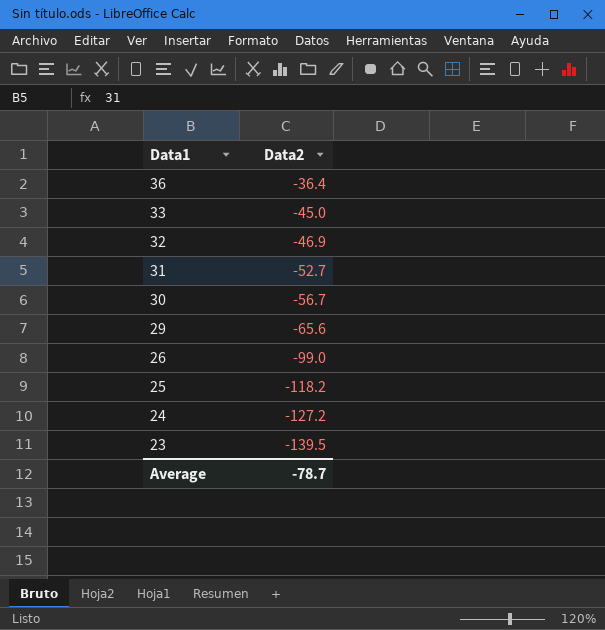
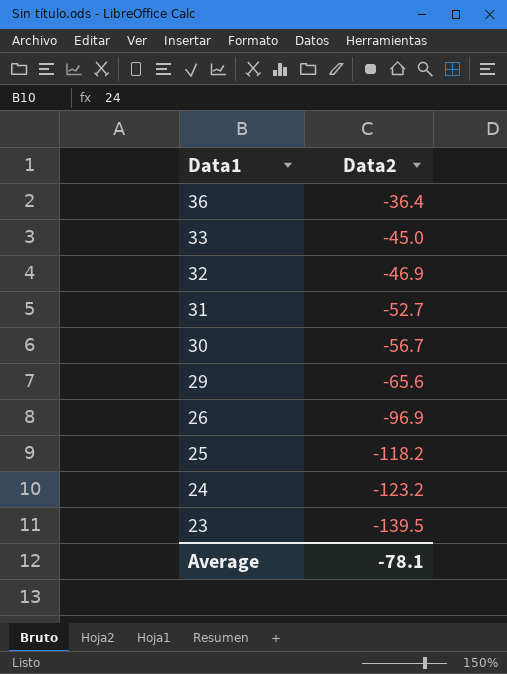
26 | Data2: -99.0 -> -96.9
24 | Data2: -127.2 -> -123.2
Average | Data2: -78.7 -> -78.1

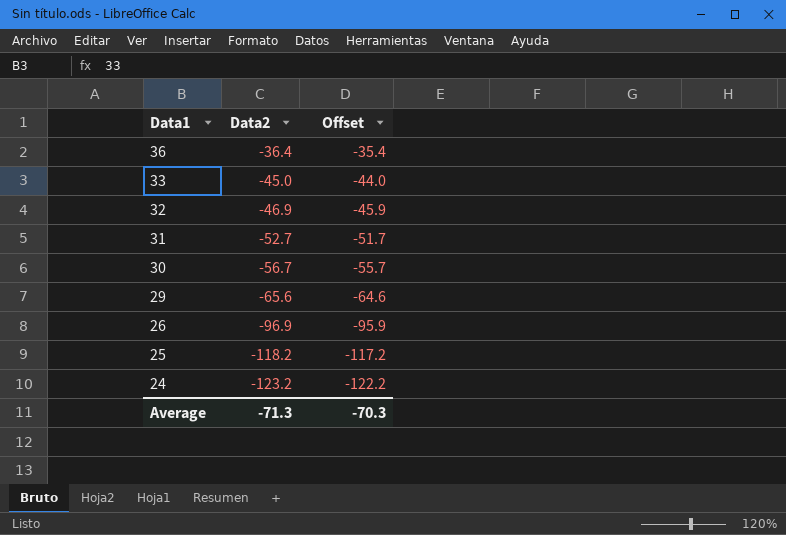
column Offset | formula: none -> [Data2] + 1
row 23: -139.5 -> none
Average | Data2: -78.1 -> -71.3

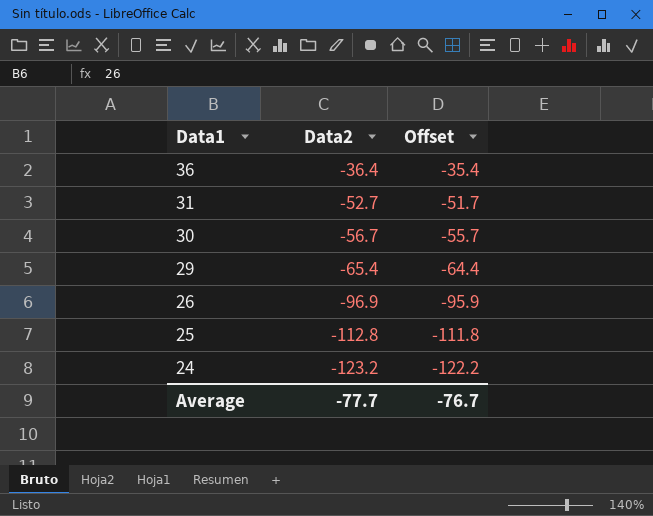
row 33: -45.0 | -44.0 -> none
row 32: -46.9 | -45.9 -> none
29 | Data2: -65.6 -> -65.4
29 | Offset: -64.6 -> -64.4
25 | Data2: -118.2 -> -112.8
25 | Offset: -117.2 -> -111.8
Average | Data2: -71.3 -> -77.7
Average | Offset: -70.3 -> -76.7

